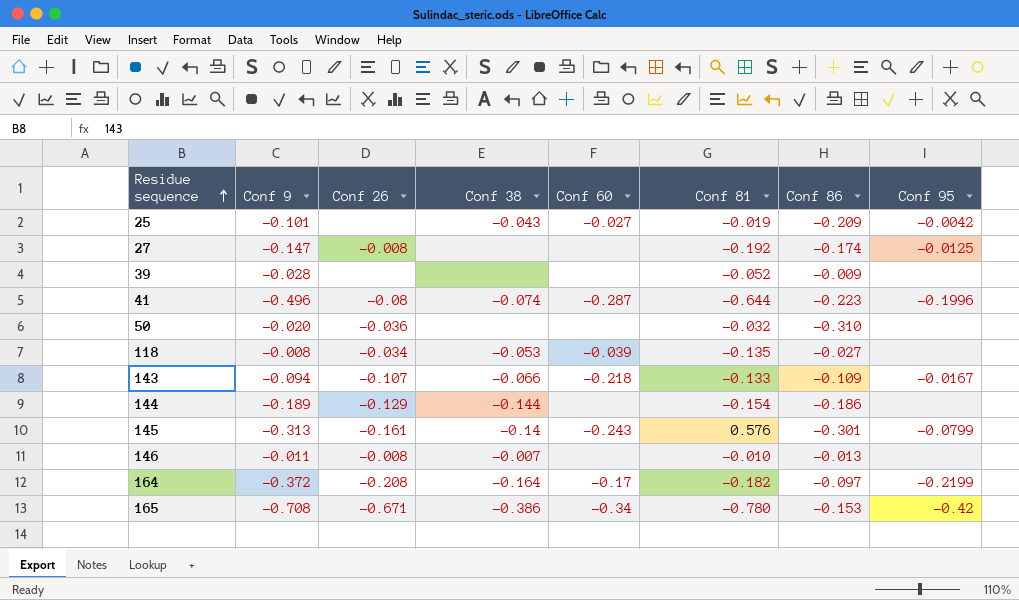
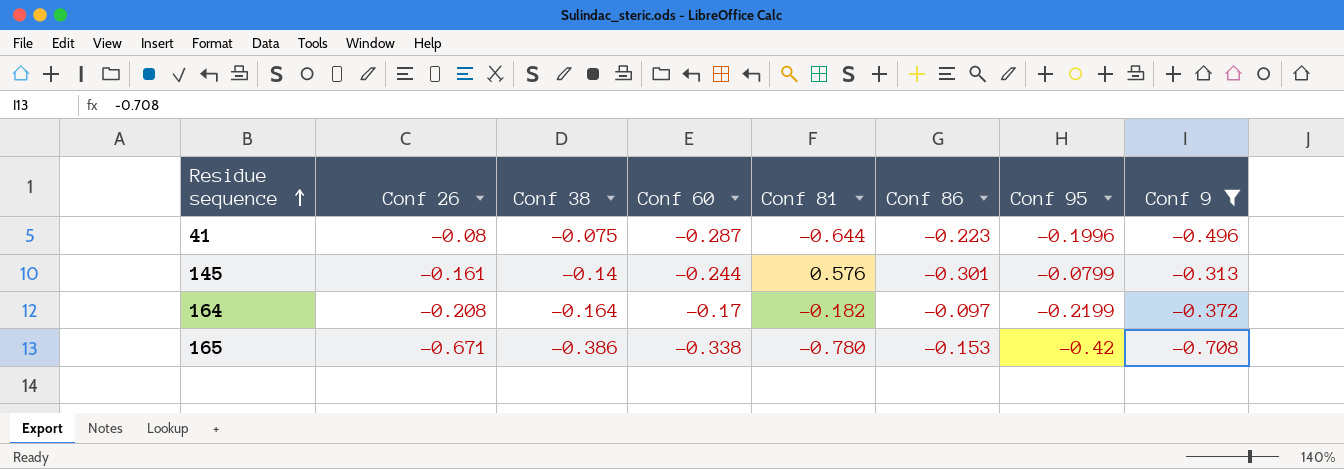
filter: none -> Conf 9 <= -0.313
column Conf 9 | position: 2 -> 8
41 | Conf 38: -0.074 -> -0.075
145 | Conf 60: -0.243 -> -0.244
165 | Conf 60: -0.34 -> -0.338

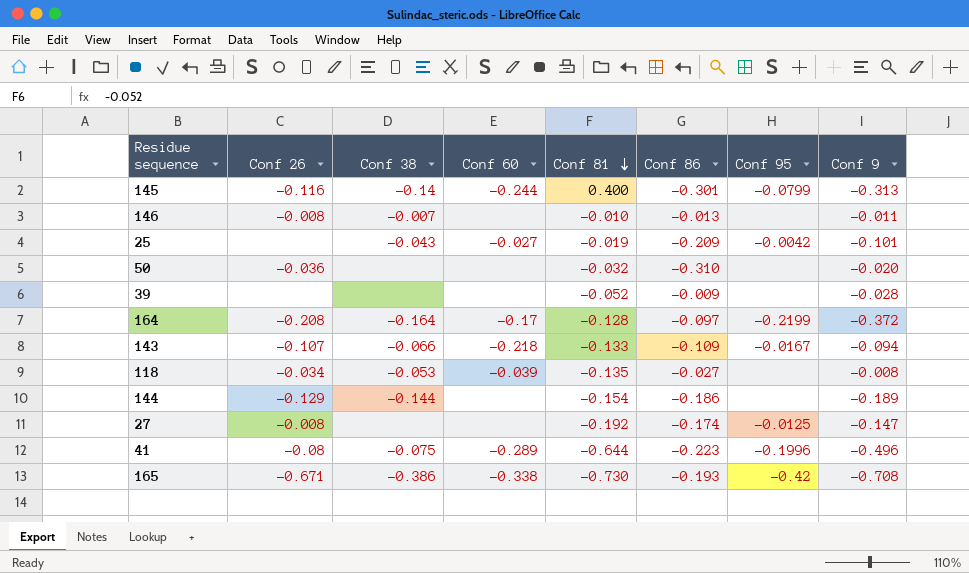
filter: Conf 9 <= -0.313 -> none
row order: Residue sequence ascending -> Conf 81 descending
145 | Conf 26: -0.161 -> -0.116
145 | Conf 81: 0.576 -> 0.400
164 | Conf 81: -0.182 -> -0.128
41 | Conf 60: -0.287 -> -0.289
165 | Conf 81: -0.780 -> -0.730
165 | Conf 86: -0.153 -> -0.193

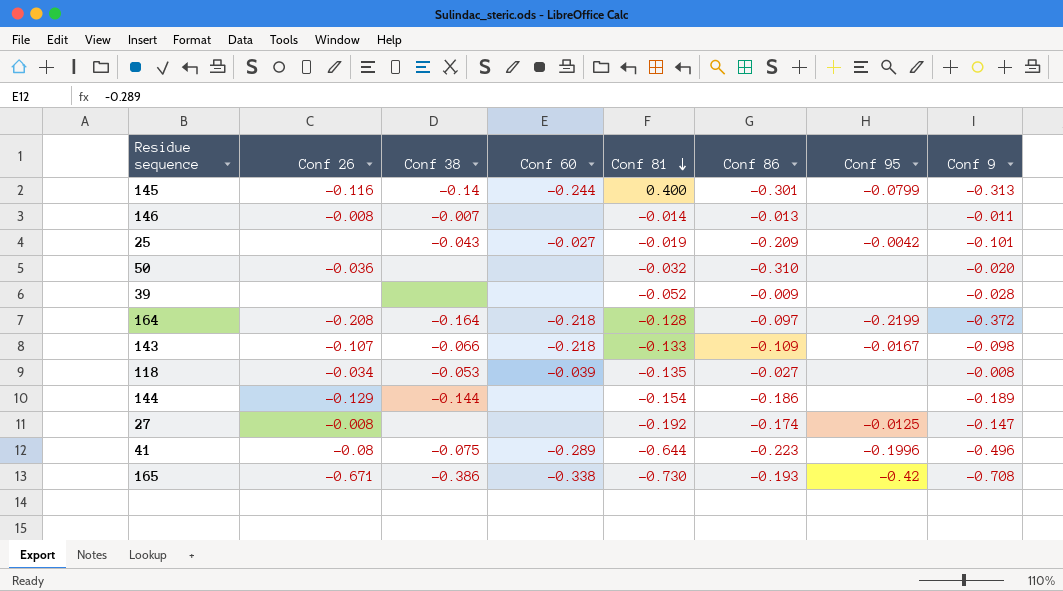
146 | Conf 81: -0.010 -> -0.014
164 | Conf 60: -0.17 -> -0.218
143 | Conf 9: -0.094 -> -0.098

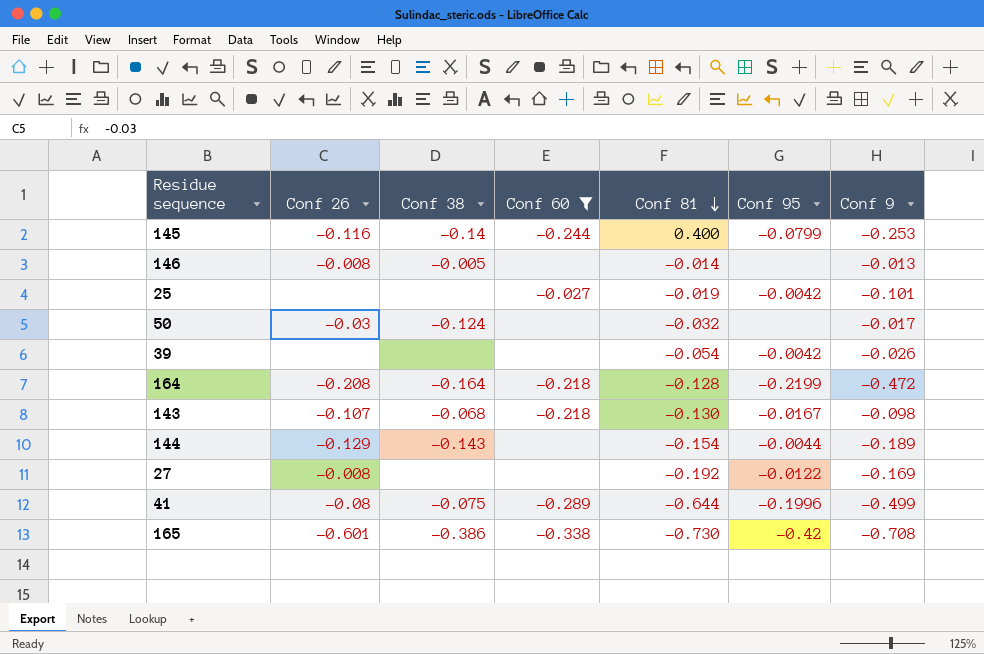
filter: none -> Conf 60 != -0.039
column Conf 86 | position: 6 -> none
145 | Conf 9: -0.313 -> -0.253
146 | Conf 38: -0.007 -> -0.005
146 | Conf 9: -0.011 -> -0.013
25 | Conf 38: -0.043 -> none
50 | Conf 26: -0.036 -> -0.03
50 | Conf 38: none -> -0.124
50 | Conf 9: -0.020 -> -0.017
39 | Conf 81: -0.052 -> -0.054
39 | Conf 95: none -> -0.0042
39 | Conf 9: -0.028 -> -0.026
164 | Conf 9: -0.372 -> -0.472
143 | Conf 38: -0.066 -> -0.068
143 | Conf 81: -0.133 -> -0.130
144 | Conf 38: -0.144 -> -0.143
144 | Conf 95: none -> -0.0044
27 | Conf 95: -0.0125 -> -0.0122
27 | Conf 9: -0.147 -> -0.169
41 | Conf 9: -0.496 -> -0.499
165 | Conf 26: -0.671 -> -0.601

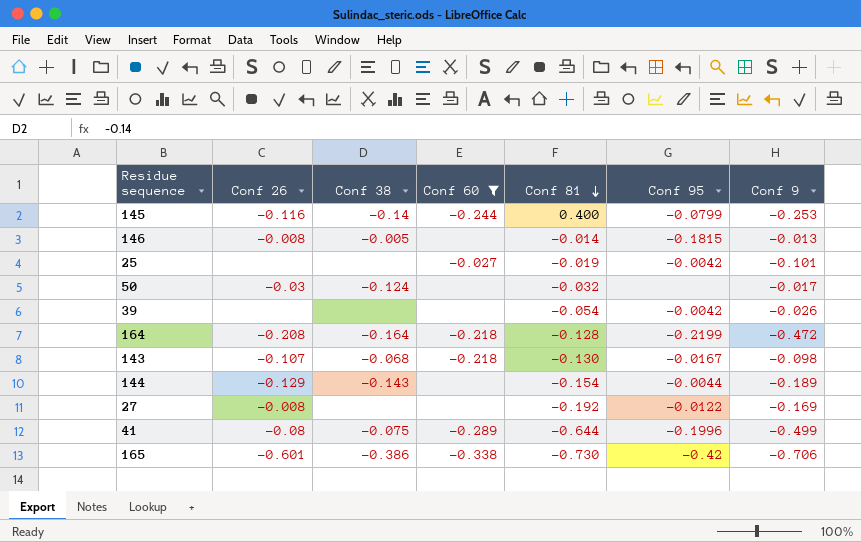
146 | Conf 95: none -> -0.1815
165 | Conf 9: -0.708 -> -0.706

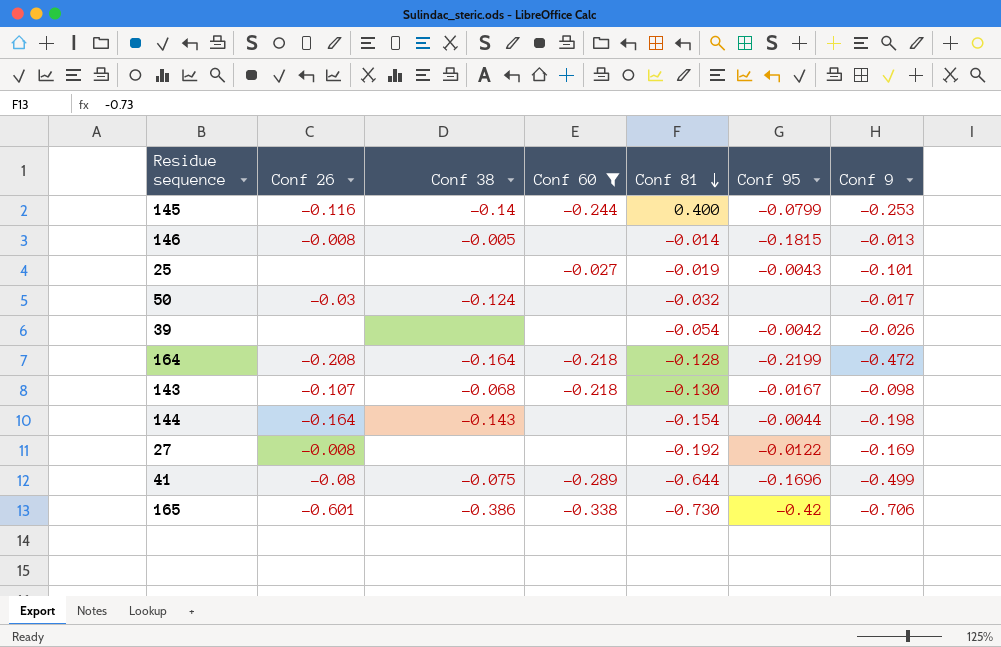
25 | Conf 95: -0.0042 -> -0.0043
144 | Conf 26: -0.129 -> -0.164
144 | Conf 9: -0.189 -> -0.198
41 | Conf 95: -0.1996 -> -0.1696

